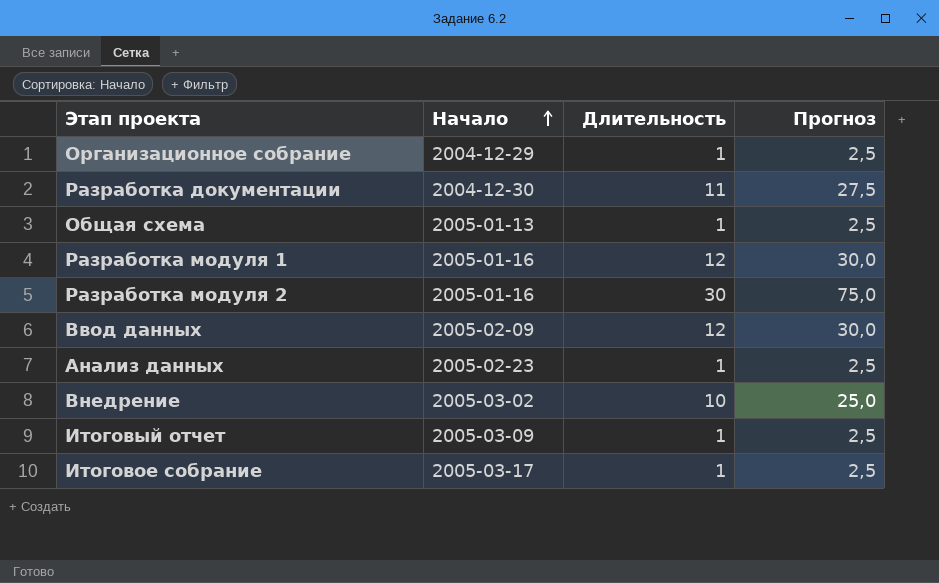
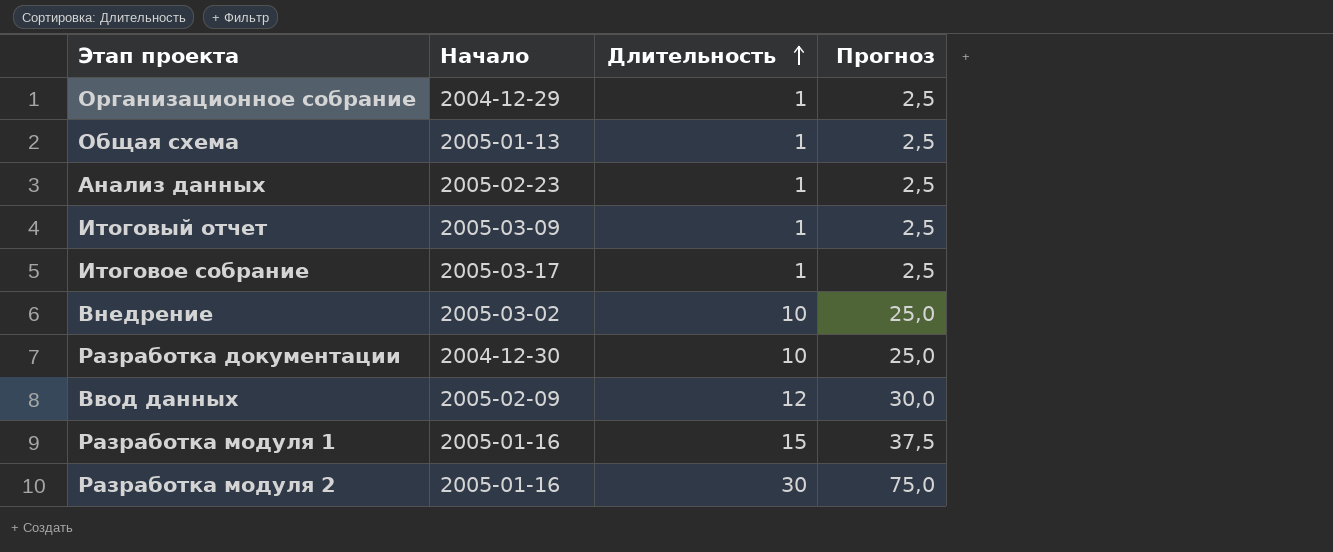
row order: Начало ascending -> Длительность ascending
Разработка документации | Длительность: 11 -> 10
Разработка документации | Прогноз: 27,5 -> 25,0
Разработка модуля 1 | Длительность: 12 -> 15
Разработка модуля 1 | Прогноз: 30,0 -> 37,5

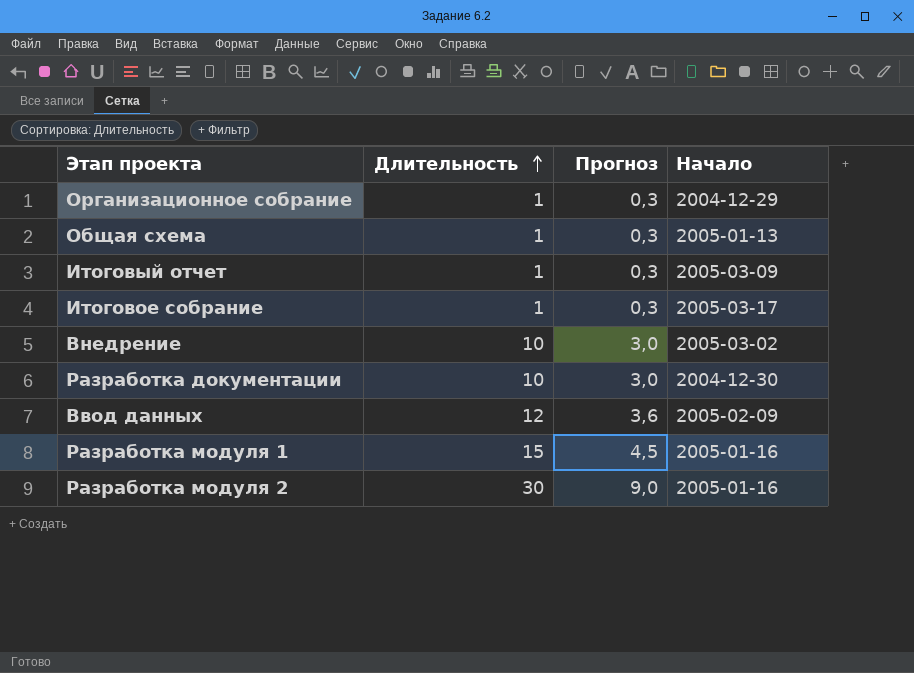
column Прогноз | formula: [Длительность] * 2,5 -> [Длительность] * 0,3
column Начало | position: 2 -> 4
row Анализ данных: 2005-02-23 | 1 | 2,5 -> none

